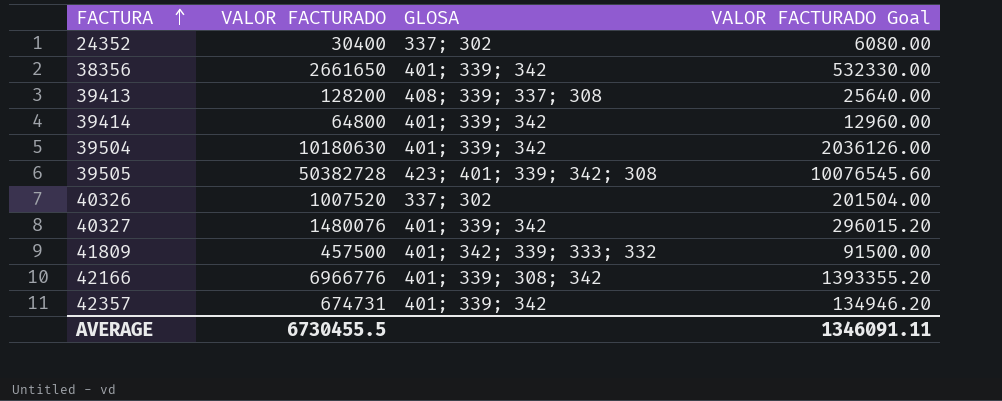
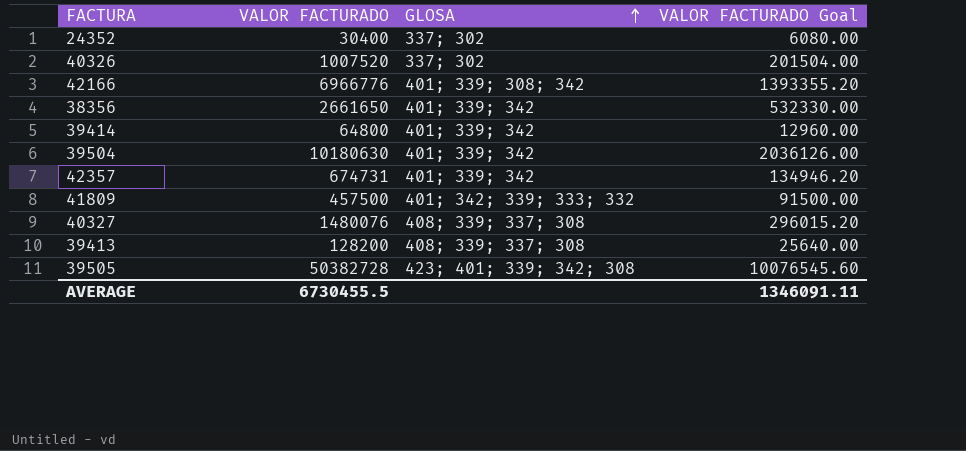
row order: FACTURA ascending -> GLOSA ascending
40327 | GLOSA: 401; 339; 342 -> 408; 339; 337; 308

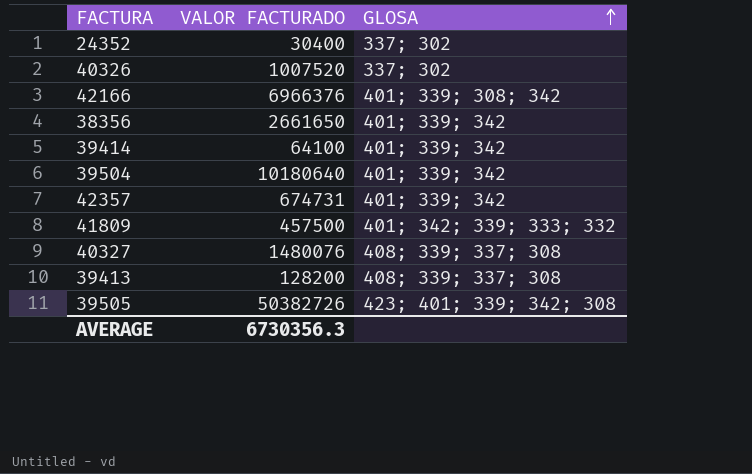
column VALOR FACTURADO Goal | formula: [VALOR FACTURADO] * 0.2 -> none
42166 | VALOR FACTURADO: 6966776 -> 6966376
39414 | VALOR FACTURADO: 64800 -> 64100
39504 | VALOR FACTURADO: 10180630 -> 10180640
39505 | VALOR FACTURADO: 50382728 -> 50382726
AVERAGE | VALOR FACTURADO: 6730455.5 -> 6730356.3

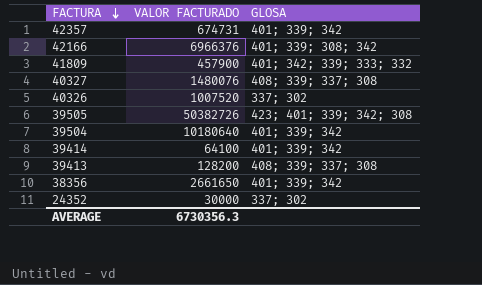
row order: GLOSA ascending -> FACTURA descending
41809 | VALOR FACTURADO: 457500 -> 457900
24352 | VALOR FACTURADO: 30400 -> 30000

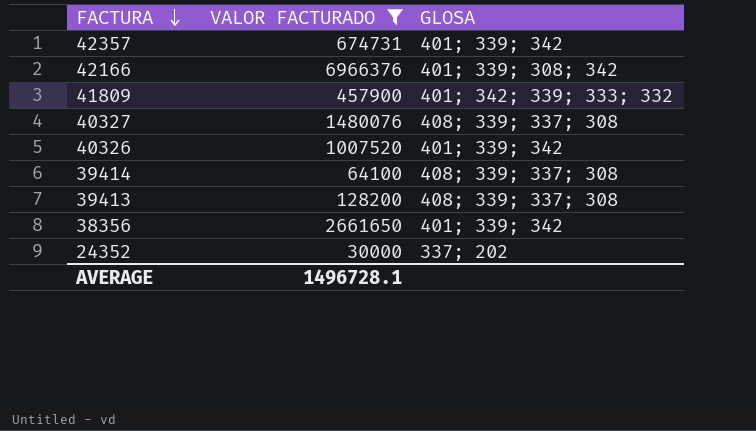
filter: none -> VALOR FACTURADO <= 6966376
40326 | GLOSA: 337; 302 -> 401; 339; 342
39414 | GLOSA: 401; 339; 342 -> 408; 339; 337; 308
24352 | GLOSA: 337; 302 -> 337; 202
AVERAGE | VALOR FACTURADO: 6730356.3 -> 1496728.1

